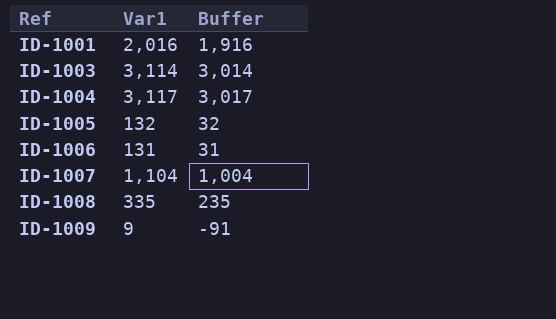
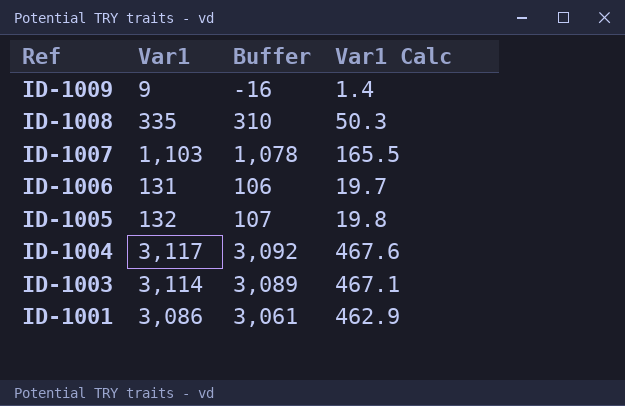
row order: Ref ascending -> Ref descending
column Buffer | formula: [Var1] - 100 -> [Var1] - 25
column Var1 Calc | formula: none -> [Var1] * 0.15
ID-1007 | Var1: 1,104 -> 1,103
ID-1001 | Var1: 2,016 -> 3,086

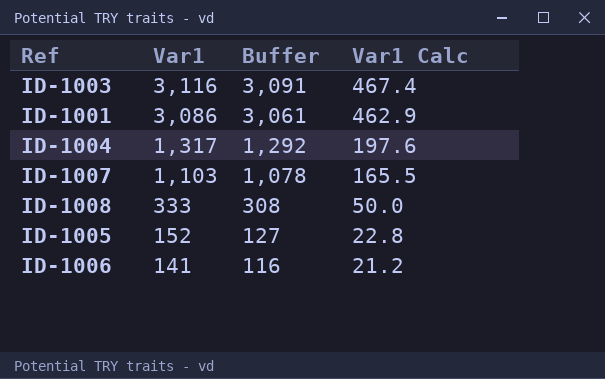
row order: Ref descending -> Var1 descending
row ID-1009: 9 | -16 | 1.4 -> none
ID-1003 | Var1: 3,114 -> 3,116
ID-1003 | Buffer: 3,089 -> 3,091
ID-1003 | Var1 Calc: 467.1 -> 467.4
ID-1004 | Var1: 3,117 -> 1,317
ID-1004 | Buffer: 3,092 -> 1,292
ID-1004 | Var1 Calc: 467.6 -> 197.6
ID-1008 | Var1: 335 -> 333
ID-1008 | Buffer: 310 -> 308
ID-1008 | Var1 Calc: 50.3 -> 50.0
ID-1005 | Var1: 132 -> 152
ID-1005 | Buffer: 107 -> 127
ID-1005 | Var1 Calc: 19.8 -> 22.8
ID-1006 | Var1: 131 -> 141
ID-1006 | Buffer: 106 -> 116
ID-1006 | Var1 Calc: 19.7 -> 21.2

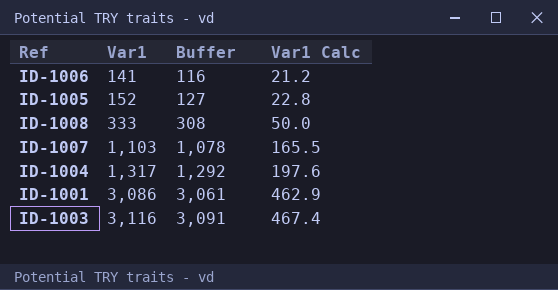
row order: Var1 descending -> Var1 ascending

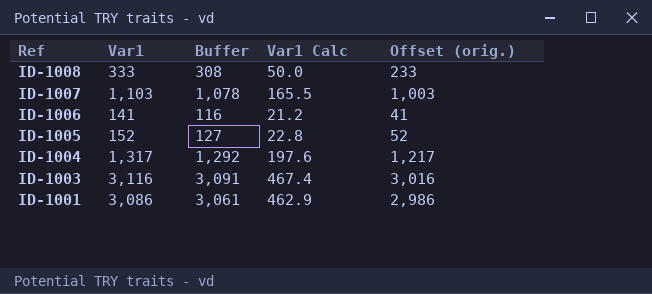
row order: Var1 ascending -> Ref descending
column Offset (orig.) | formula: none -> [Var1] - 100

